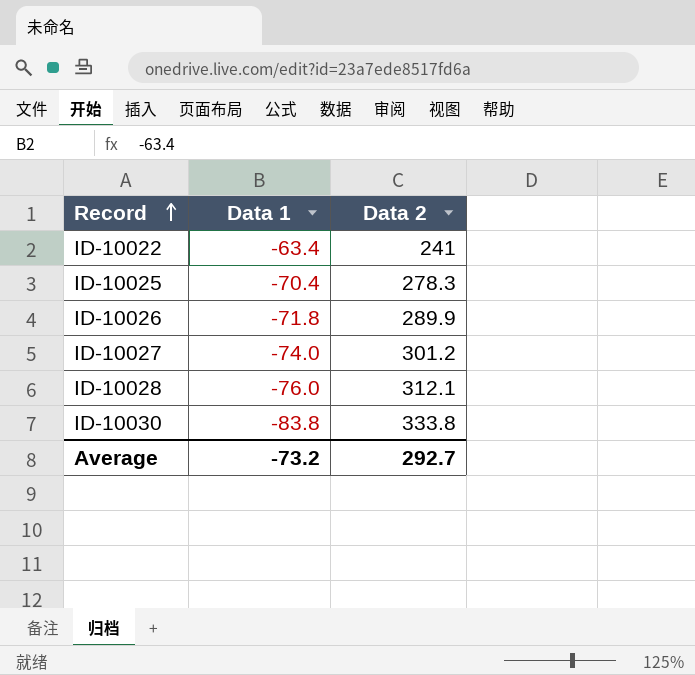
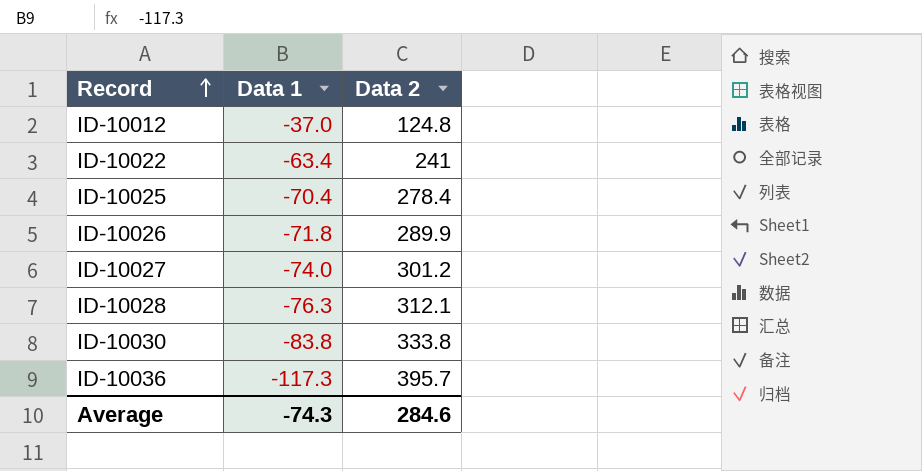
row ID-10012: none -> -37.0 | 124.8
ID-10025 | Data 2: 278.3 -> 278.4
ID-10028 | Data 1: -76.0 -> -76.3
row ID-10036: none -> -117.3 | 395.7
Average | Data 1: -73.2 -> -74.3
Average | Data 2: 292.7 -> 284.6

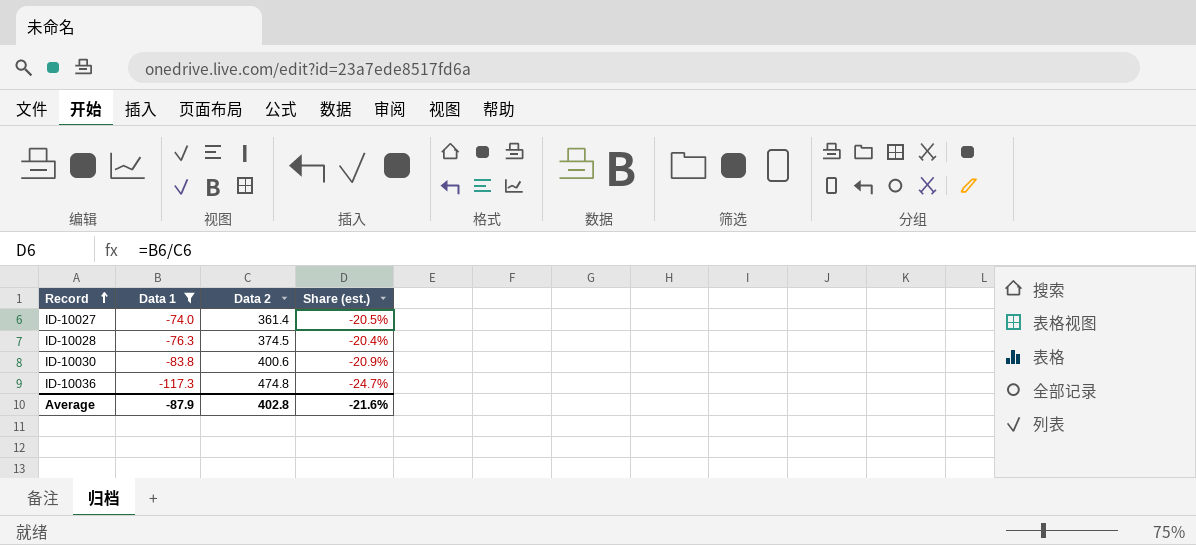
filter: none -> Data 1 <= -74.0
column Share (est.) | formula: none -> [Data 1] / [Data 2]
ID-10027 | Data 2: 301.2 -> 361.4
ID-10028 | Data 2: 312.1 -> 374.5
ID-10030 | Data 2: 333.8 -> 400.6
ID-10036 | Data 2: 395.7 -> 474.8
Average | Data 1: -74.3 -> -87.9
Average | Data 2: 284.6 -> 402.8

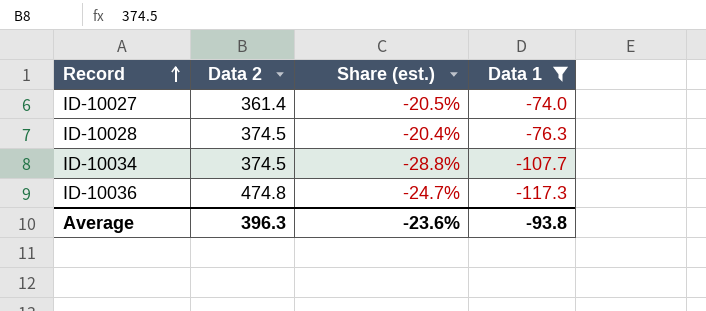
column Data 1 | position: 2 -> 4
row ID-10030: -83.8 | 400.6 | -20.9% -> none
row ID-10034: none -> 374.5 | -28.8% | -107.7
Average | Data 2: 402.8 -> 396.3
Average | Share (est.): -21.6% -> -23.6%
Average | Data 1: -87.9 -> -93.8

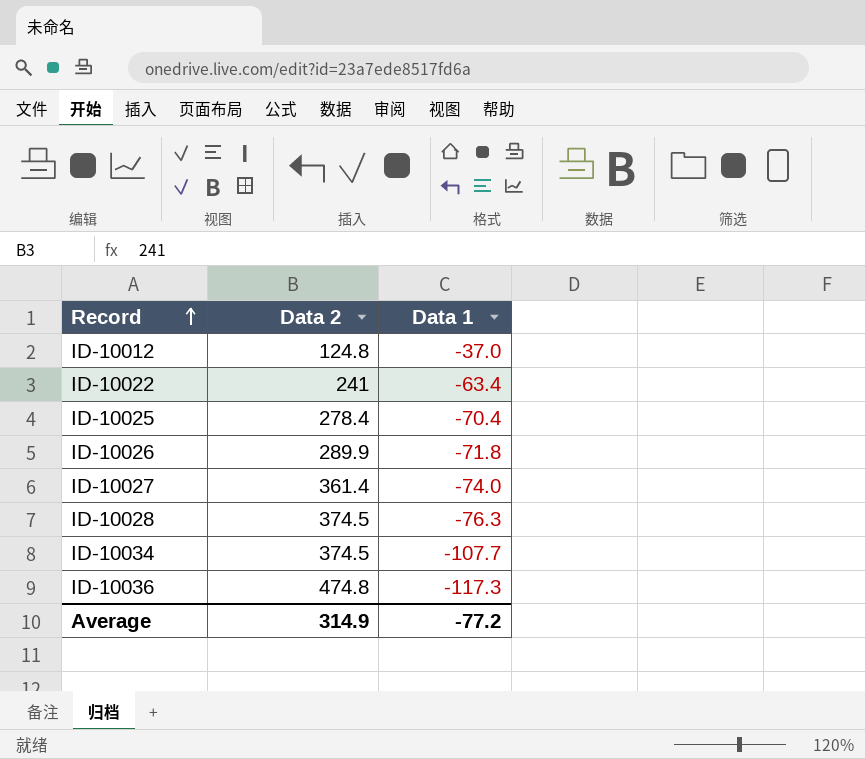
filter: Data 1 <= -74.0 -> none
column Share (est.) | formula: [Data 1] / [Data 2] -> none
Average | Data 2: 396.3 -> 314.9
Average | Data 1: -93.8 -> -77.2

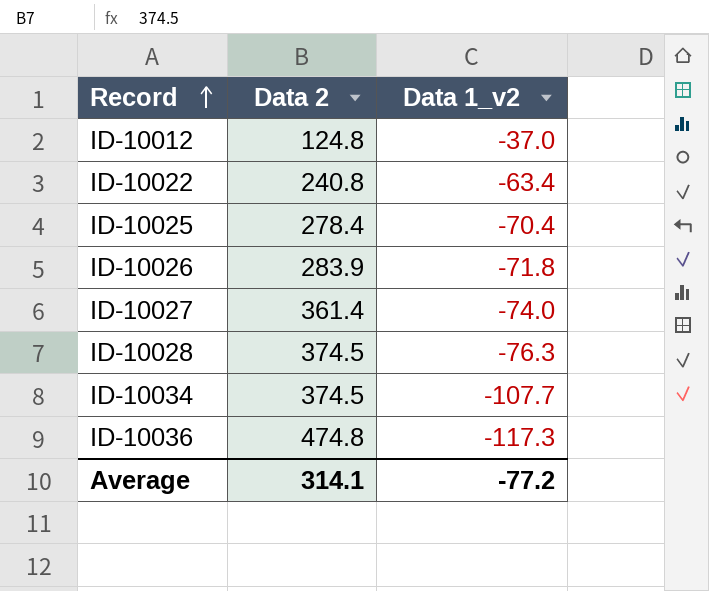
column name: Data 1 -> Data 1_v2
ID-10022 | Data 2: 241 -> 240.8
ID-10026 | Data 2: 289.9 -> 283.9
Average | Data 2: 314.9 -> 314.1

